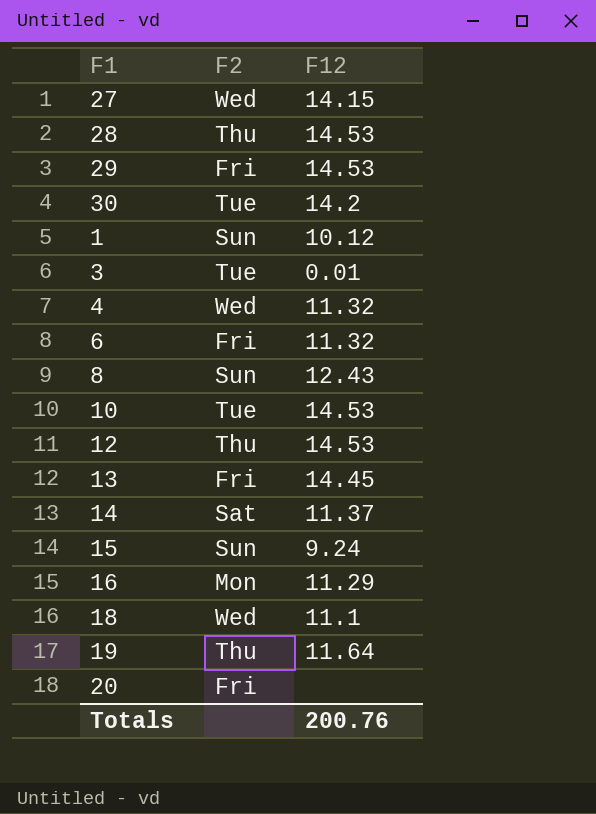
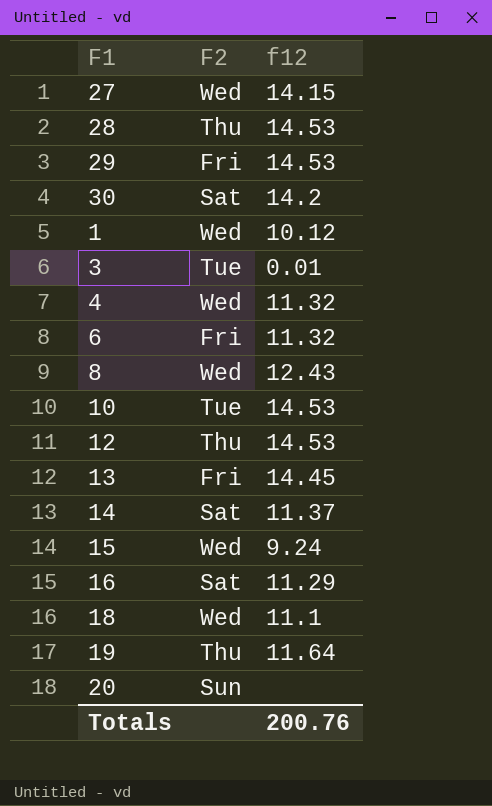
column name: F12 -> f12
30 | F2: Tue -> Sat
1 | F2: Sun -> Wed
8 | F2: Sun -> Wed
15 | F2: Sun -> Wed
16 | F2: Mon -> Sat
20 | F2: Fri -> Sun

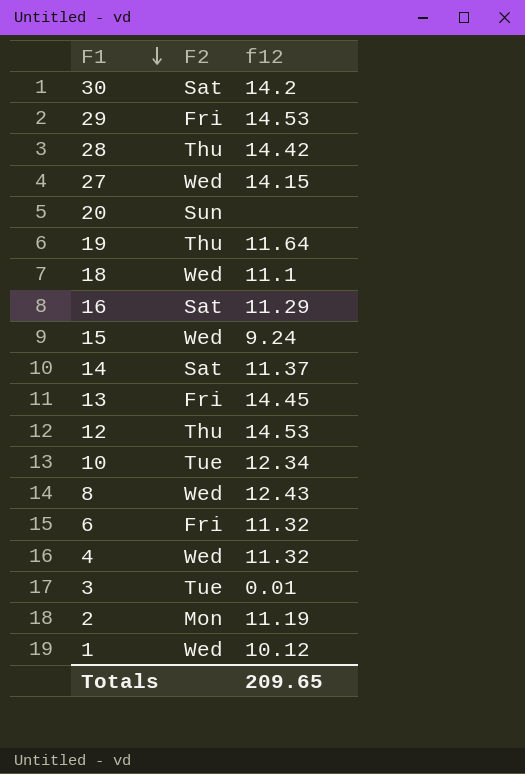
row order: none -> F1 descending
28 | f12: 14.53 -> 14.42
10 | f12: 14.53 -> 12.34
row 2: none -> Mon | 11.19
Totals | f12: 200.76 -> 209.65

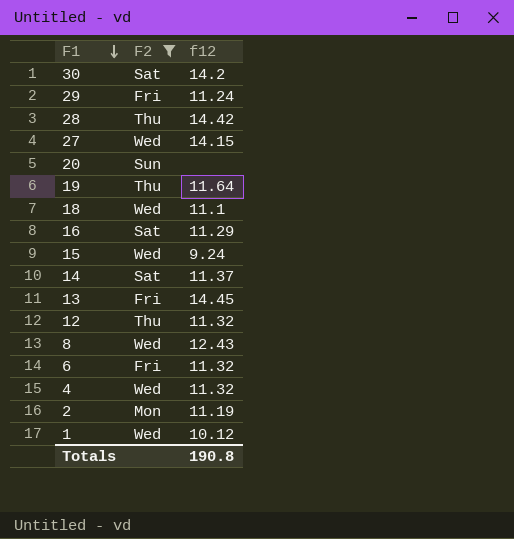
filter: none -> F2 != Tue
29 | f12: 14.53 -> 11.24
12 | f12: 14.53 -> 11.32
Totals | f12: 209.65 -> 190.8

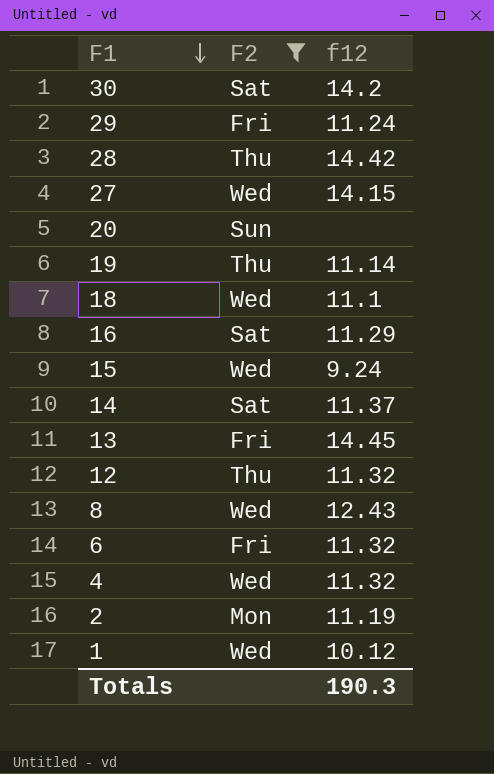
19 | f12: 11.64 -> 11.14
Totals | f12: 190.8 -> 190.3

